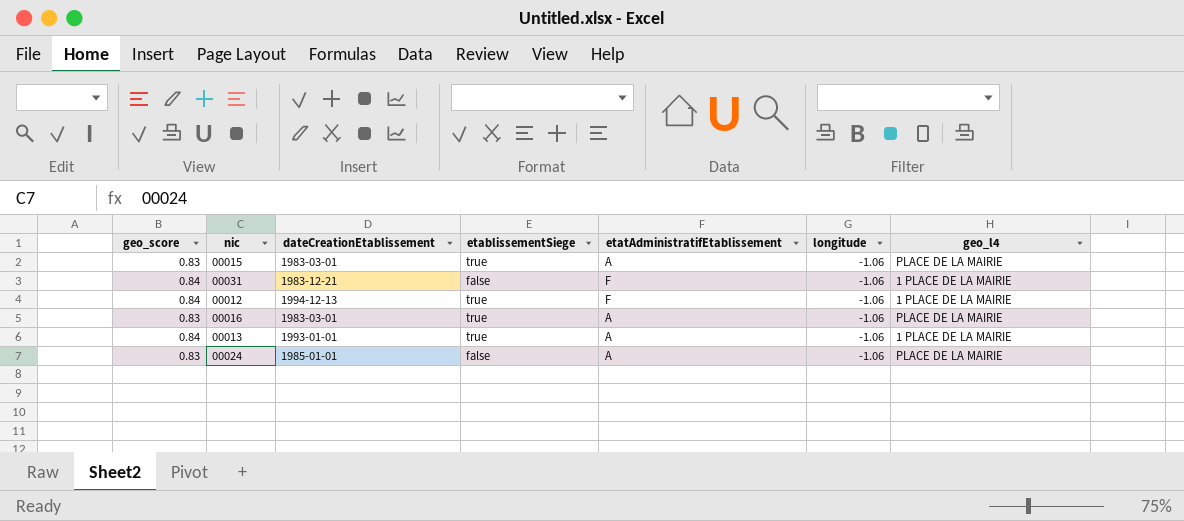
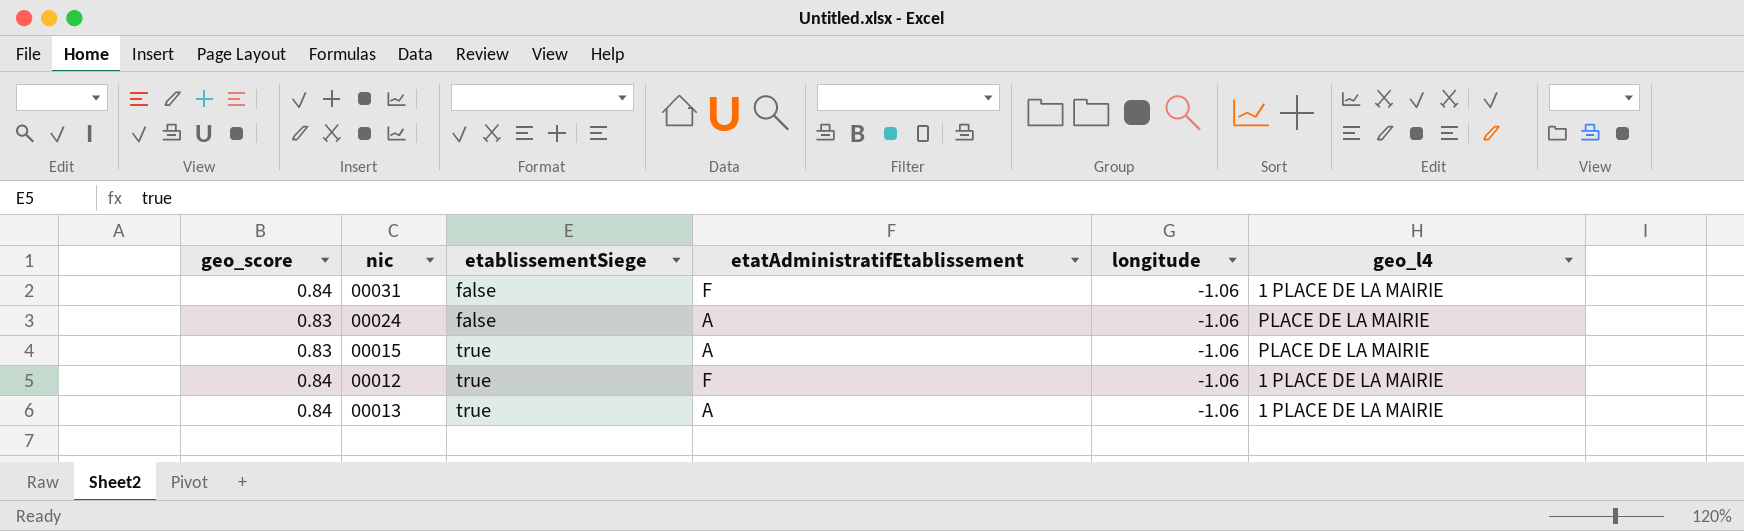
row order: none -> etablissementSiege ascending
column dateCreationEtablissement | position: 3 -> none
row 00016: 0.83 | 1983-03-01 | true | A | -1.06 | PLACE DE LA MAIRIE -> none

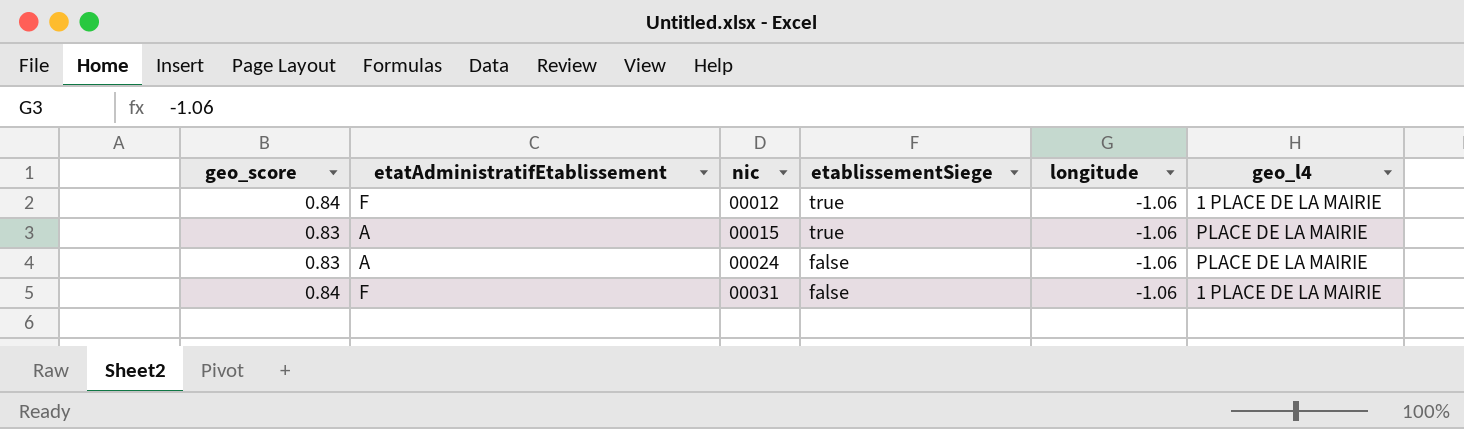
row order: etablissementSiege ascending -> nic ascending
column etatAdministratifEtablissement | position: 4 -> 2
row 00013: 0.84 | true | A | -1.06 | 1 PLACE DE LA MAIRIE -> none

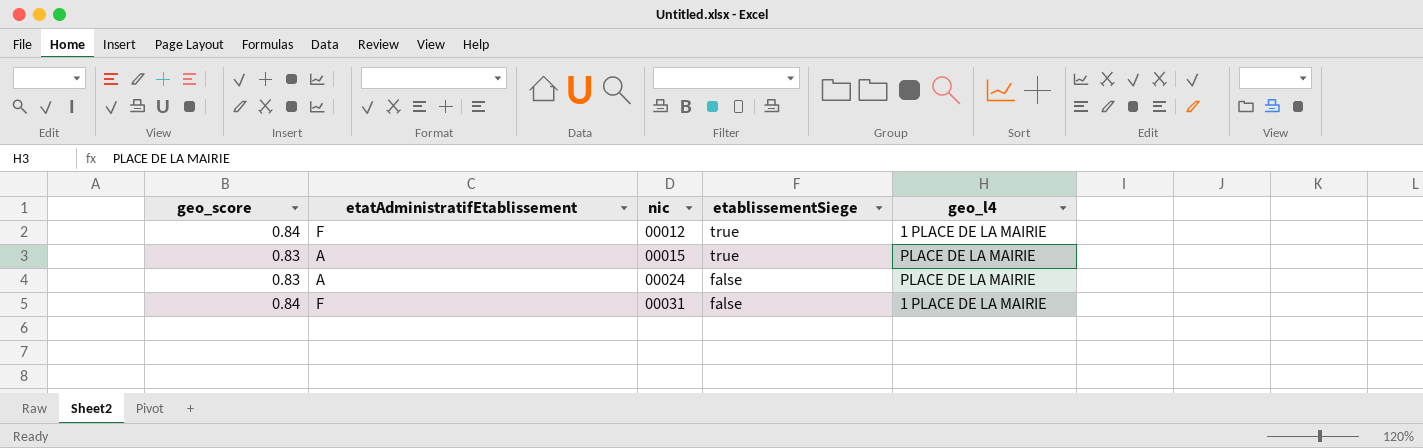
column longitude | position: 5 -> none

